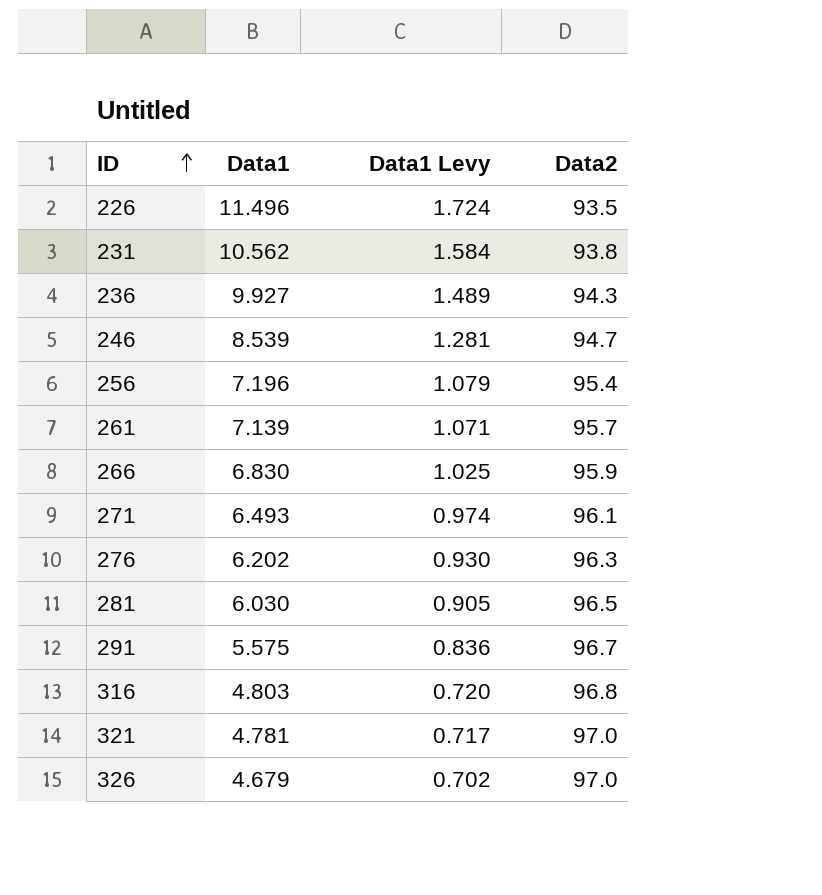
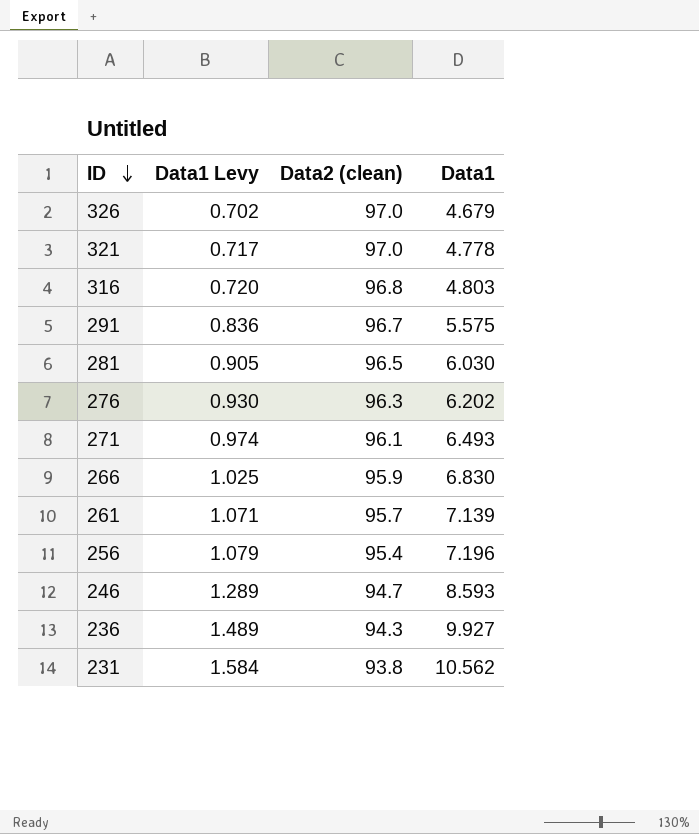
row order: ID ascending -> ID descending
column name: Data2 -> Data2 (clean)
column Data1 | position: 2 -> 4
row 226: 11.496 | 1.724 | 93.5 -> none
321 | Data1: 4.781 -> 4.778
246 | Data1 Levy: 1.281 -> 1.289
246 | Data1: 8.539 -> 8.593

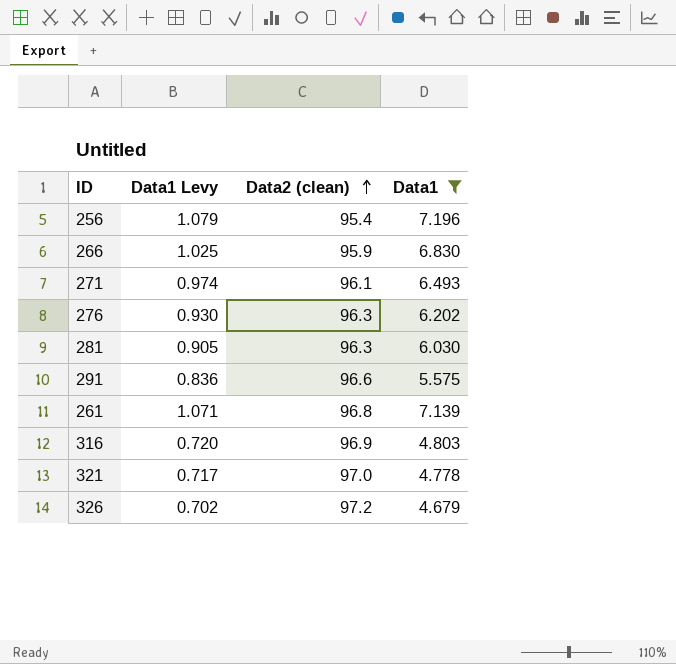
filter: none -> Data1 <= 7.196
row order: ID descending -> Data2 (clean) ascending
281 | Data2 (clean): 96.5 -> 96.3
291 | Data2 (clean): 96.7 -> 96.6
261 | Data2 (clean): 95.7 -> 96.8
316 | Data2 (clean): 96.8 -> 96.9
326 | Data2 (clean): 97.0 -> 97.2

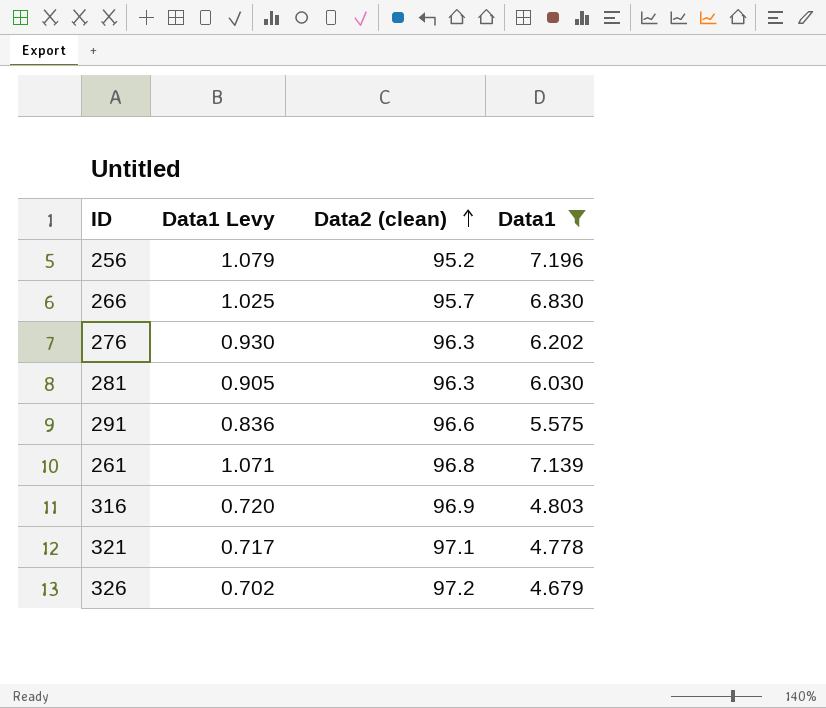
row 271: 0.974 | 96.1 | 6.493 -> none
256 | Data2 (clean): 95.4 -> 95.2
266 | Data2 (clean): 95.9 -> 95.7
321 | Data2 (clean): 97.0 -> 97.1

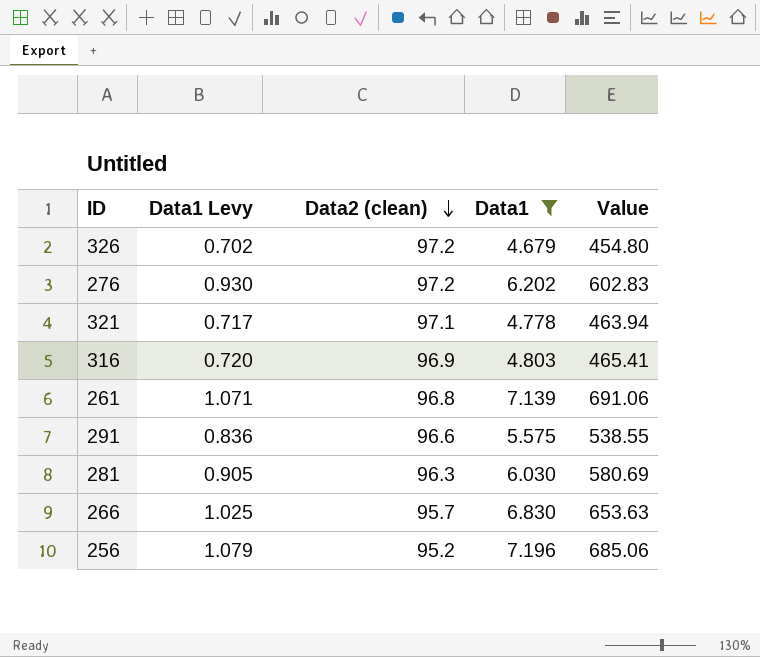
row order: Data2 (clean) ascending -> Data2 (clean) descending
column Value | formula: none -> [Data2 (clean)] * [Data1]
276 | Data2 (clean): 96.3 -> 97.2

